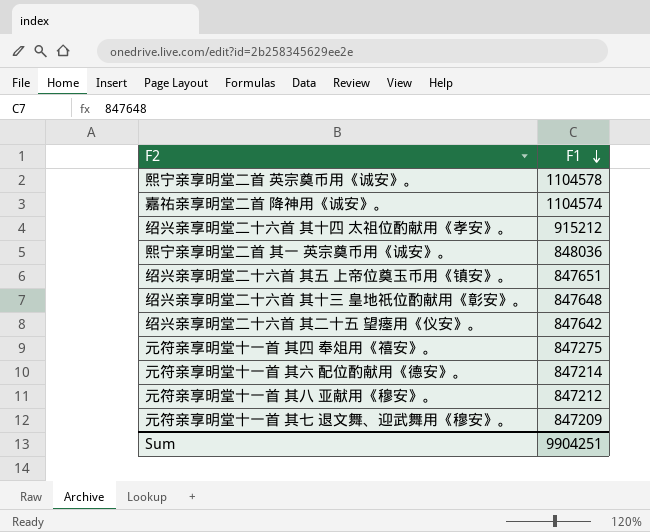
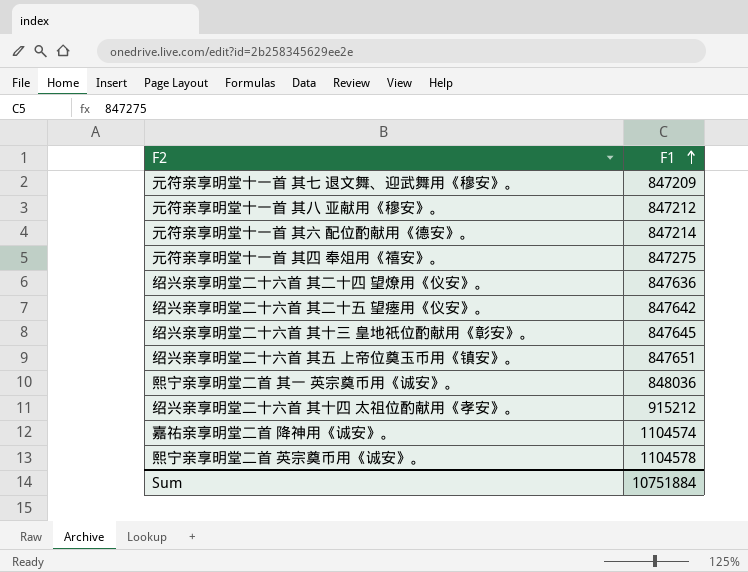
row order: F1 descending -> F1 ascending
row 绍兴亲享明堂二十六首 其二十四 望燎用《仪安》。: none -> 847636
绍兴亲享明堂二十六首 其十三 皇地祇位酌献用《彰安》。 | F1: 847648 -> 847645
Sum | F1: 9904251 -> 10751884

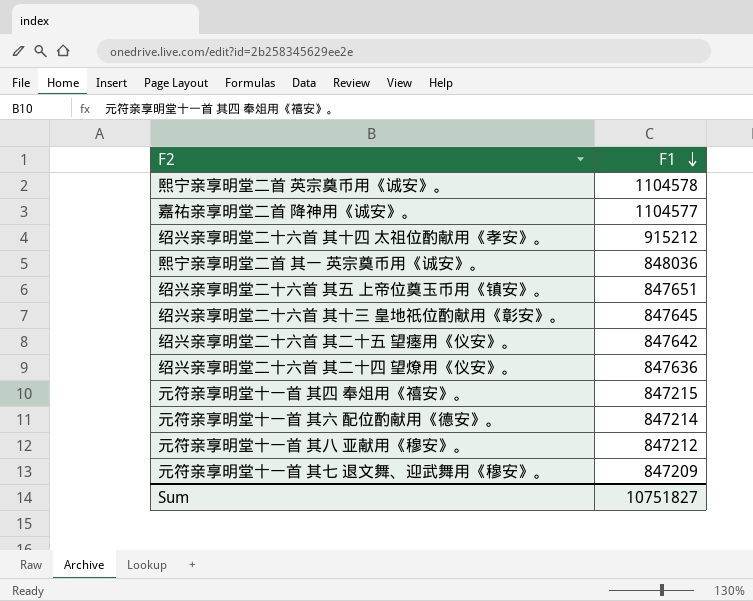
row order: F1 ascending -> F1 descending
嘉祐亲享明堂二首 降神用《诚安》。 | F1: 1104574 -> 1104577
元符亲享明堂十一首 其四 奉俎用《禧安》。 | F1: 847275 -> 847215
Sum | F1: 10751884 -> 10751827

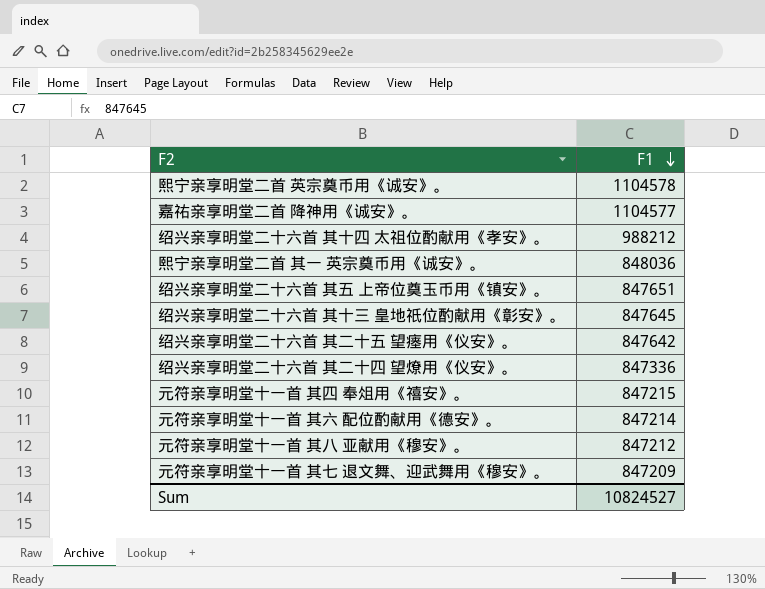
绍兴亲享明堂二十六首 其十四 太祖位酌献用《孝安》。 | F1: 915212 -> 988212
绍兴亲享明堂二十六首 其二十四 望燎用《仪安》。 | F1: 847636 -> 847336
Sum | F1: 10751827 -> 10824527

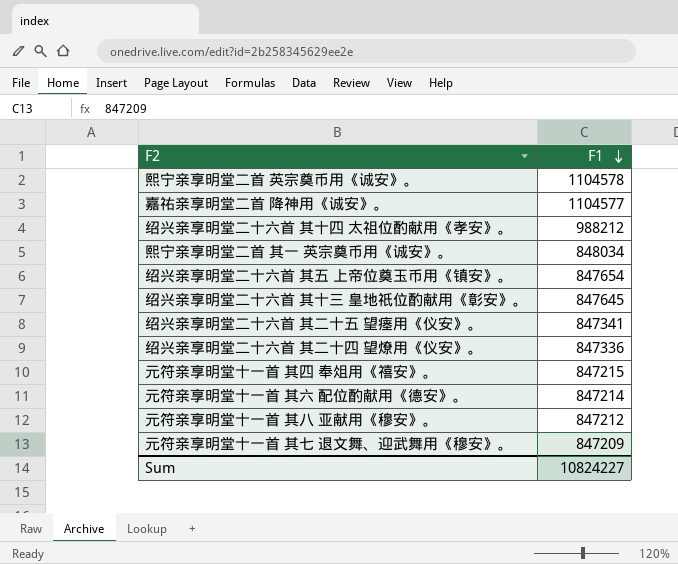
熙宁亲享明堂二首 其一 英宗奠币用《诚安》。 | F1: 848036 -> 848034
绍兴亲享明堂二十六首 其五 上帝位奠玉币用《镇安》。 | F1: 847651 -> 847654
绍兴亲享明堂二十六首 其二十五 望瘗用《仪安》。 | F1: 847642 -> 847341
Sum | F1: 10824527 -> 10824227

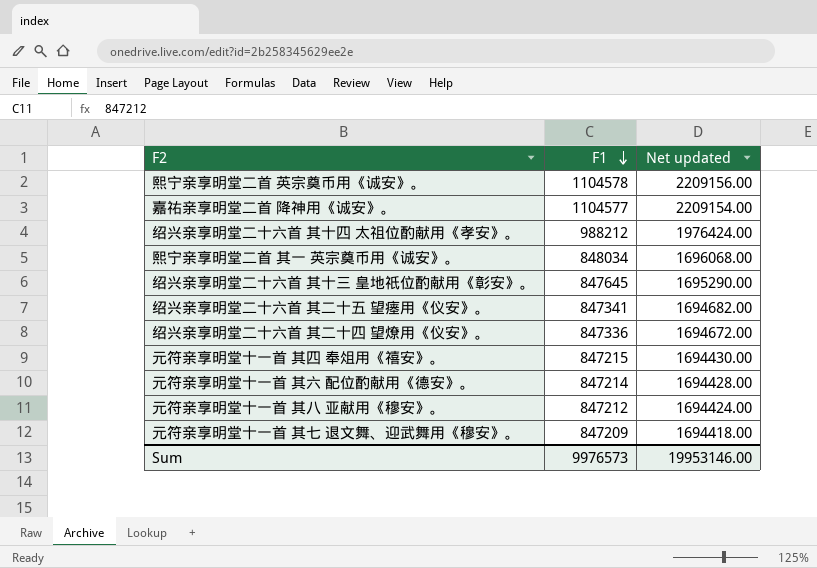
column Net updated | formula: none -> [F1] * 2
row 绍兴亲享明堂二十六首 其五 上帝位奠玉币用《镇安》。: 847654 -> none
Sum | F1: 10824227 -> 9976573

